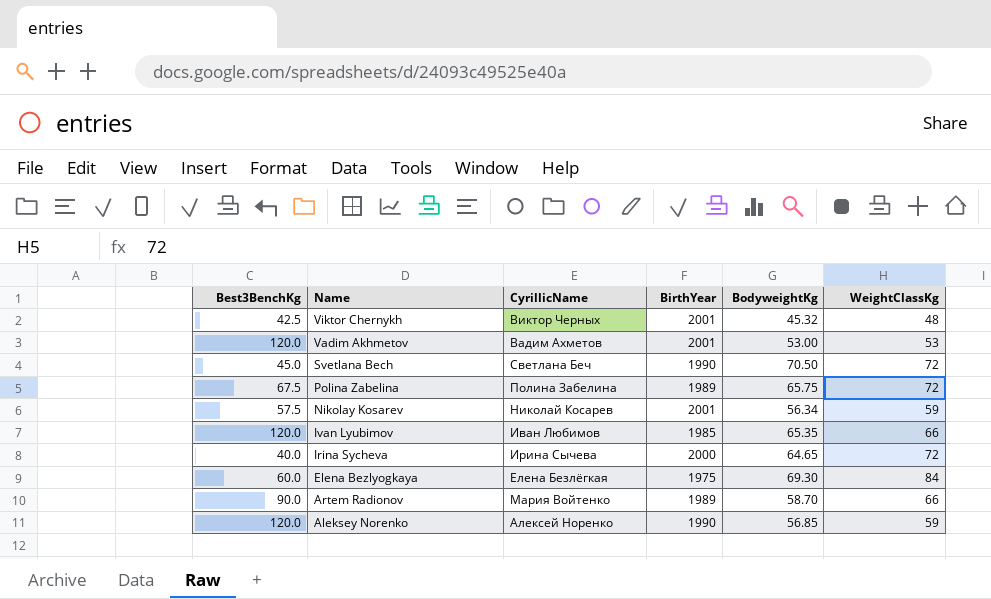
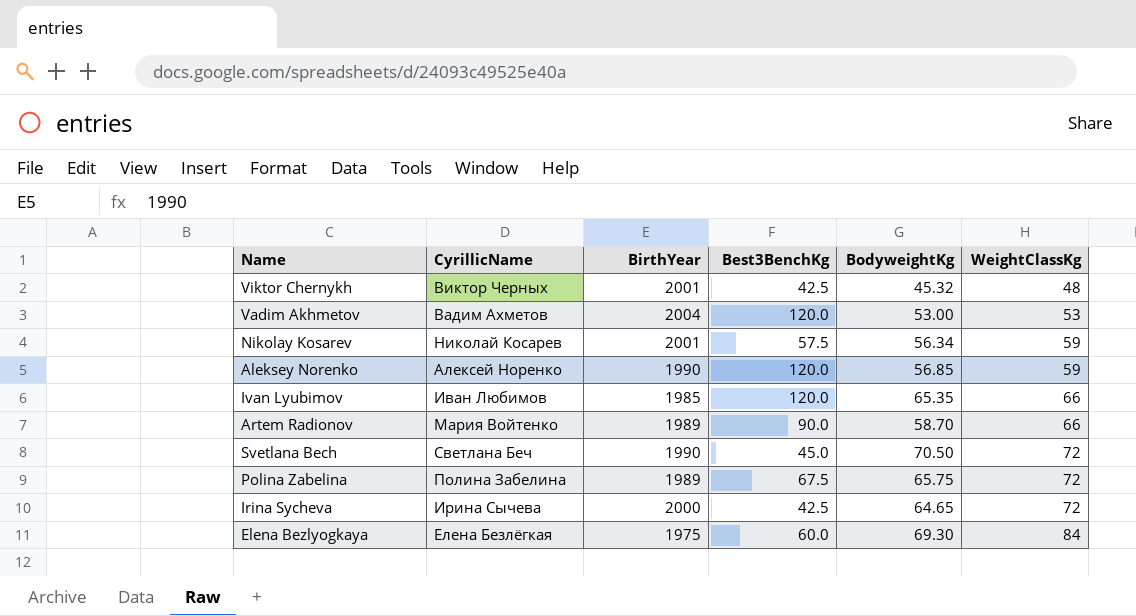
row order: Name descending -> WeightClassKg ascending
column Best3BenchKg | position: 1 -> 4
Vadim Akhmetov | BirthYear: 2001 -> 2004
Irina Sycheva | Best3BenchKg: 40.0 -> 42.5

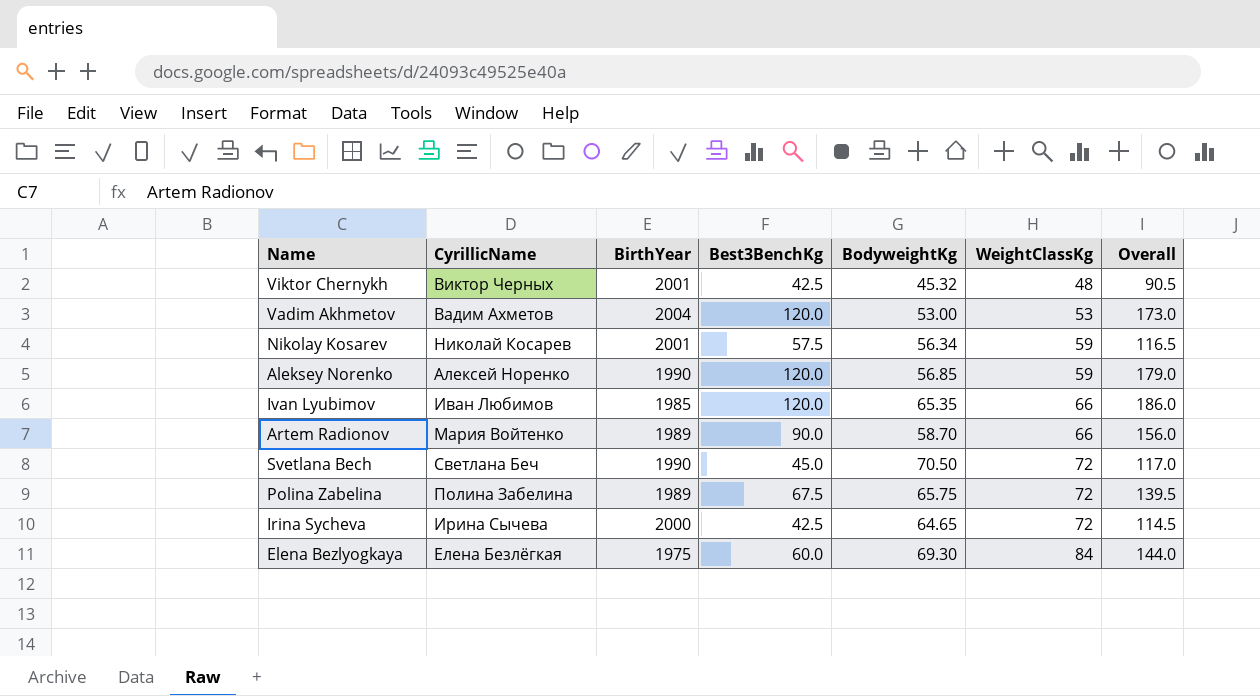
column Overall | formula: none -> [Best3BenchKg] + [WeightClassKg]

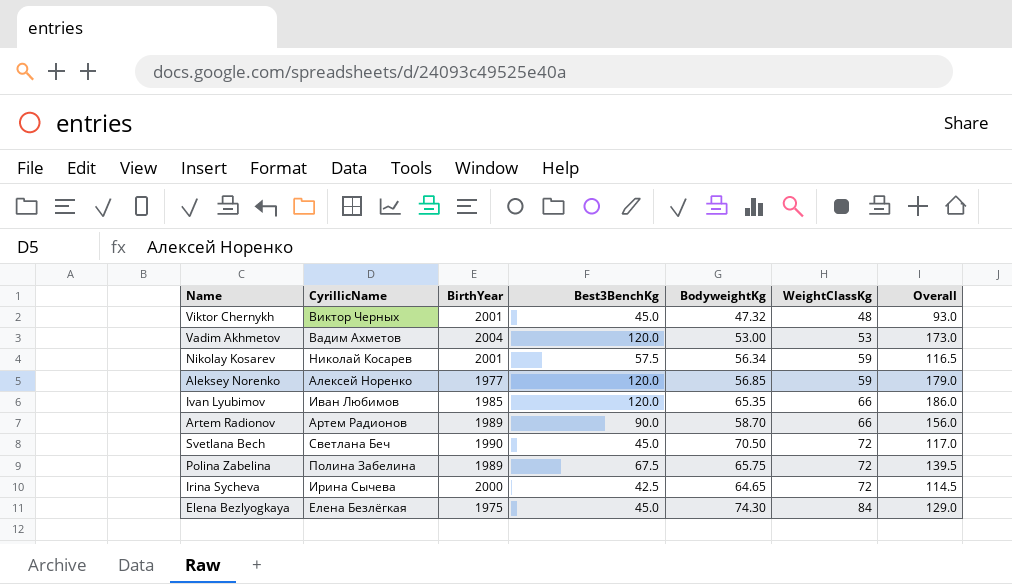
Viktor Chernykh | Best3BenchKg: 42.5 -> 45.0
Viktor Chernykh | BodyweightKg: 45.32 -> 47.32
Viktor Chernykh | Overall: 90.5 -> 93.0
Aleksey Norenko | BirthYear: 1990 -> 1977
Artem Radionov | CyrillicName: Мария Войтенко -> Артем Радионов
Elena Bezlyogkaya | Best3BenchKg: 60.0 -> 45.0
Elena Bezlyogkaya | BodyweightKg: 69.30 -> 74.30
Elena Bezlyogkaya | Overall: 144.0 -> 129.0

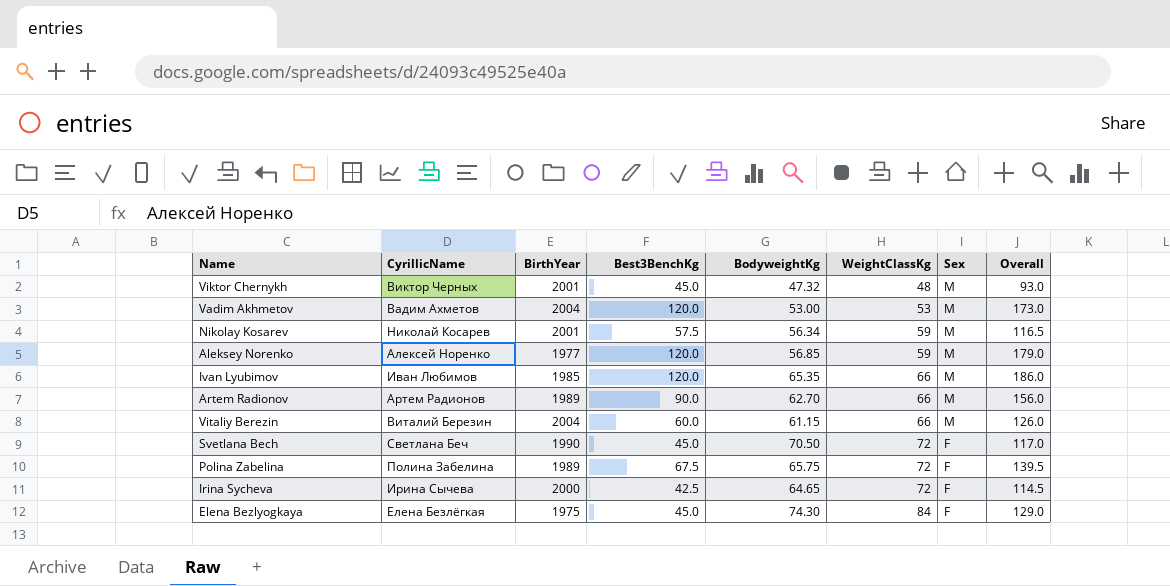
column Sex | position: none -> 7
Artem Radionov | BodyweightKg: 58.70 -> 62.70
row Vitaliy Berezin: none -> Виталий Березин | 2004 | 60.0 | 61.15 | 66 | M | 126.0

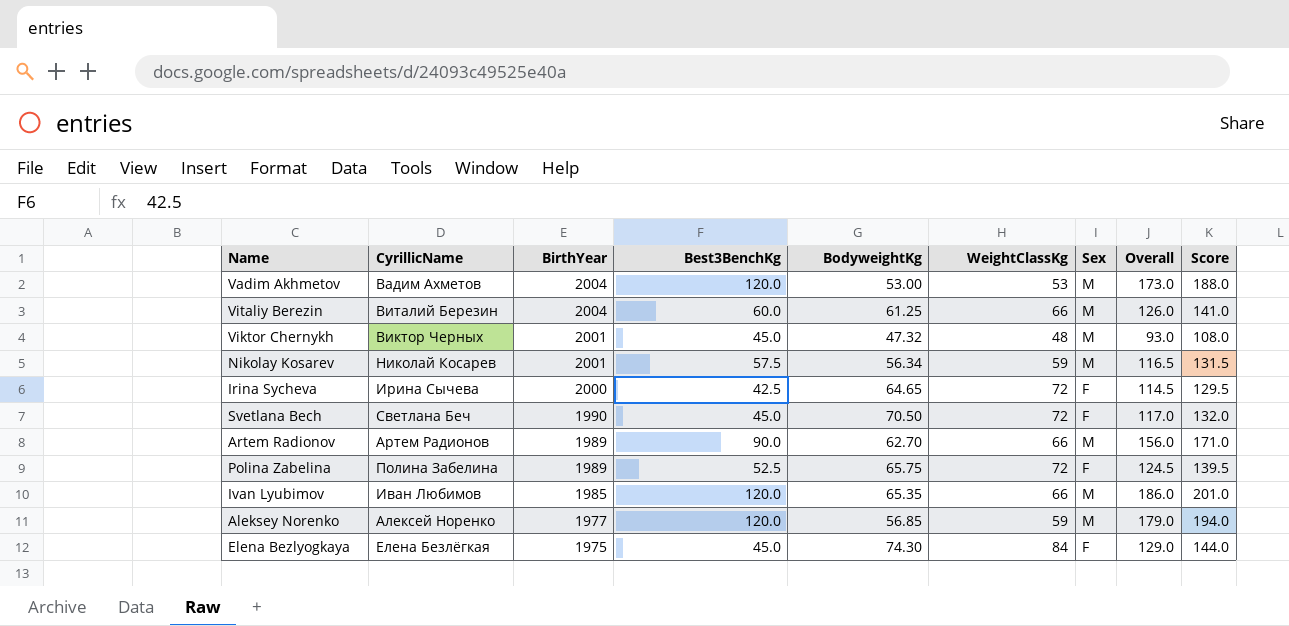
row order: WeightClassKg ascending -> BirthYear descending
column Score | formula: none -> [Overall] + 15
Vitaliy Berezin | BodyweightKg: 61.15 -> 61.25
Polina Zabelina | Best3BenchKg: 67.5 -> 52.5
Polina Zabelina | Overall: 139.5 -> 124.5

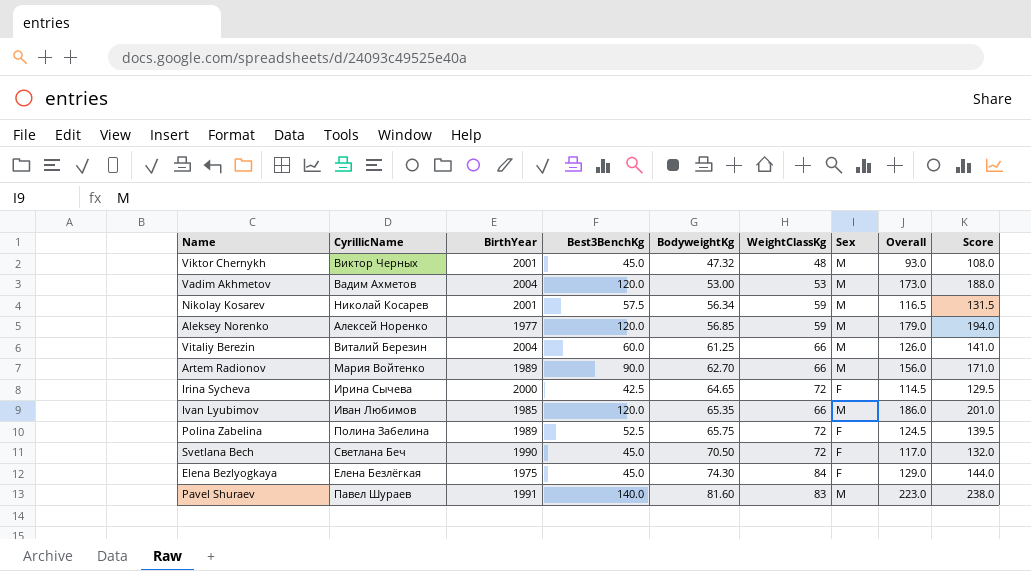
row order: BirthYear descending -> BodyweightKg ascending
Artem Radionov | CyrillicName: Артем Радионов -> Мария Войтенко
row Pavel Shuraev: none -> Павел Шураев | 1991 | 140.0 | 81.60 | 83 | M | 223.0 | 238.0

